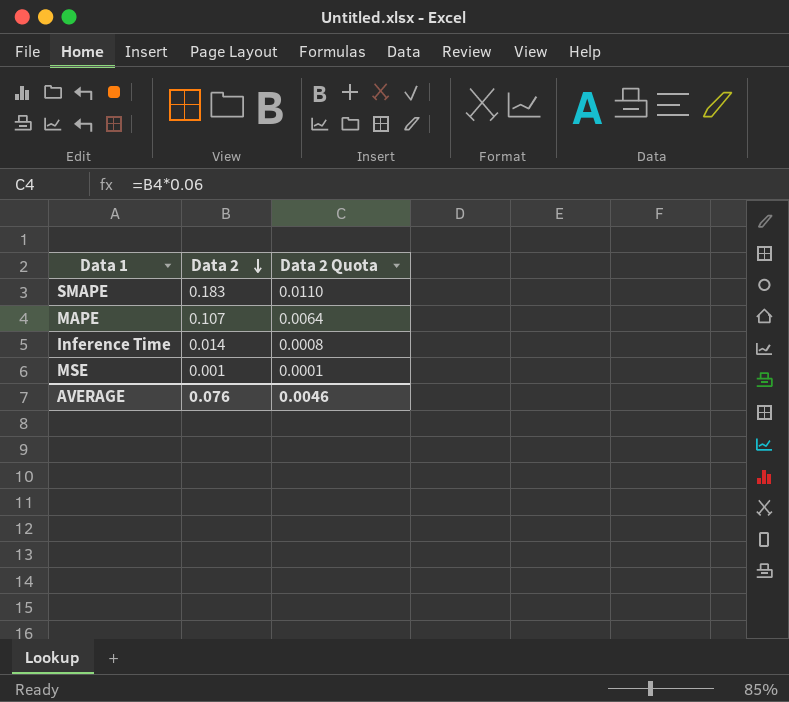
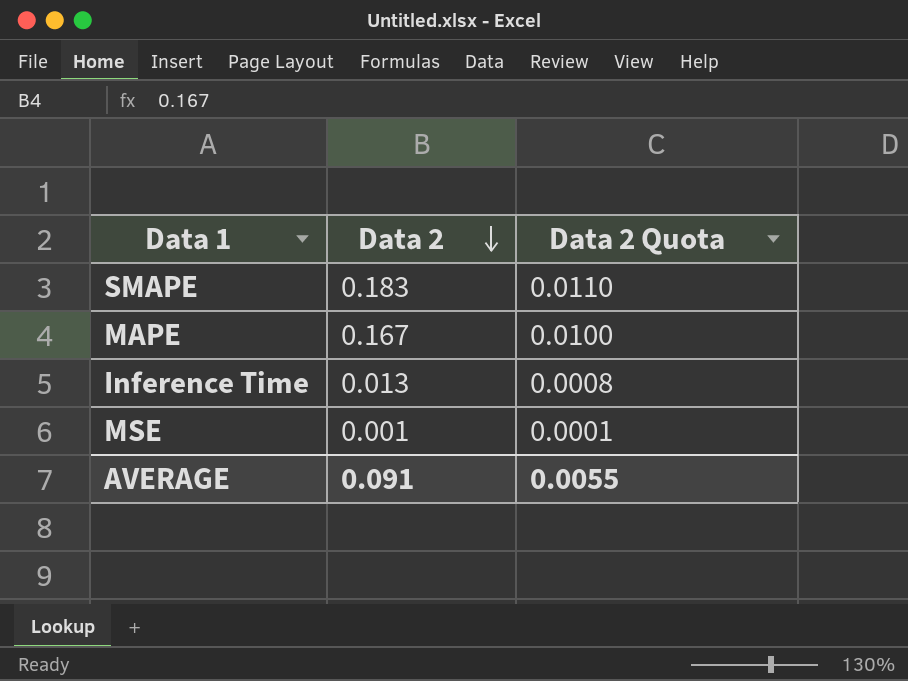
MAPE | Data 2: 0.107 -> 0.167
MAPE | Data 2 Quota: 0.0064 -> 0.0100
Inference Time | Data 2: 0.014 -> 0.013
AVERAGE | Data 2: 0.076 -> 0.091
AVERAGE | Data 2 Quota: 0.0046 -> 0.0055

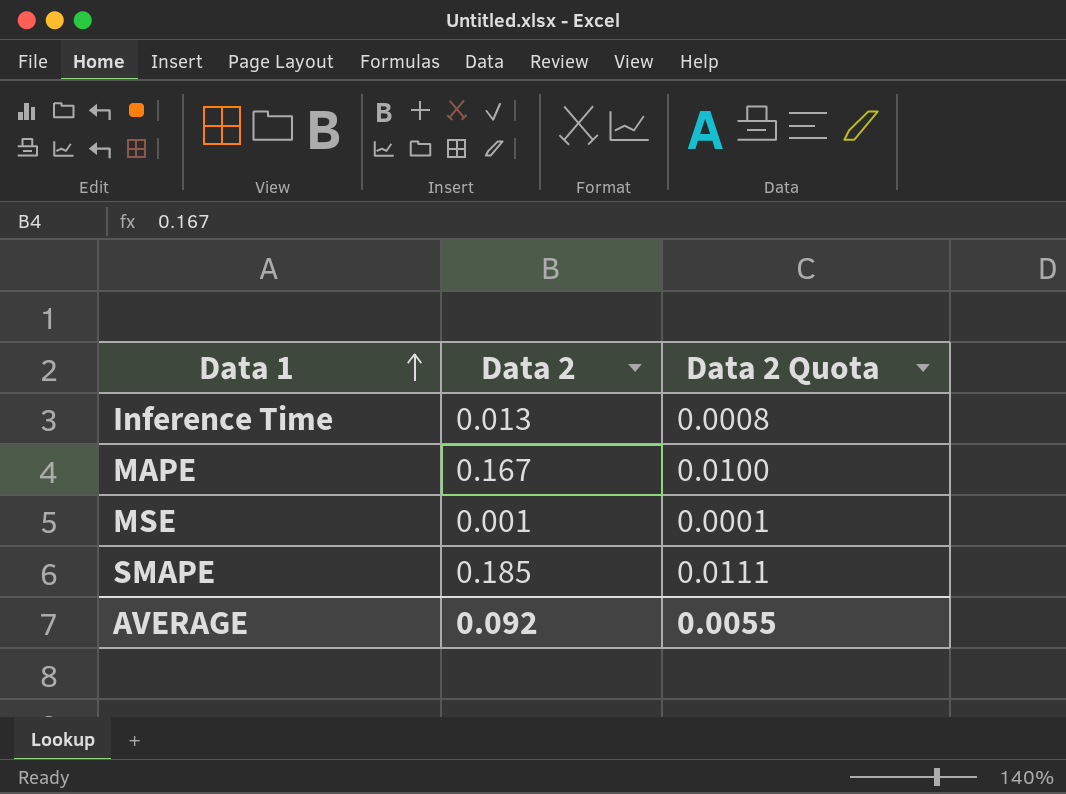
row order: Data 2 descending -> Data 1 ascending
SMAPE | Data 2: 0.183 -> 0.185
SMAPE | Data 2 Quota: 0.0110 -> 0.0111
AVERAGE | Data 2: 0.091 -> 0.092

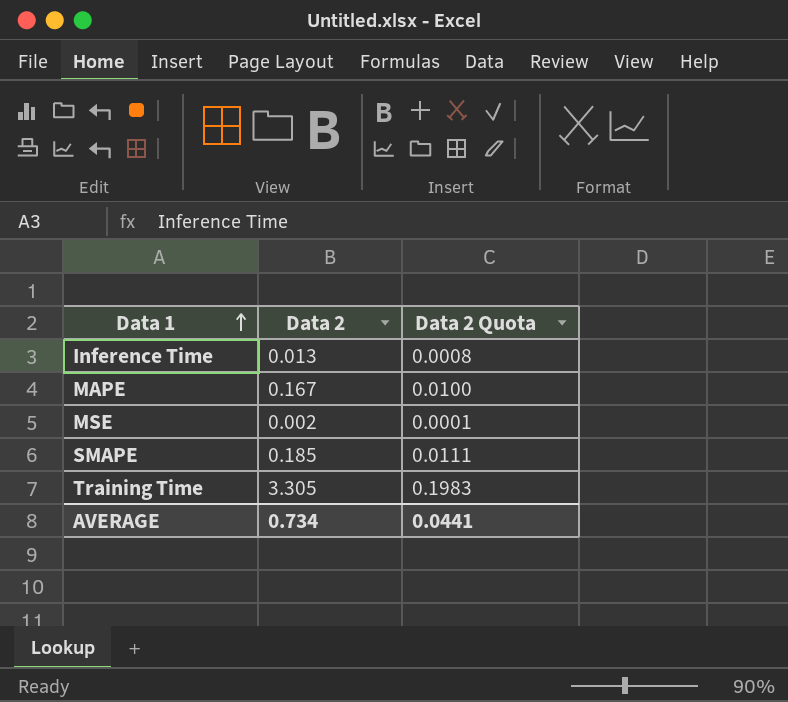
MSE | Data 2: 0.001 -> 0.002
row Training Time: none -> 3.305 | 0.1983
AVERAGE | Data 2: 0.092 -> 0.734
AVERAGE | Data 2 Quota: 0.0055 -> 0.0441

